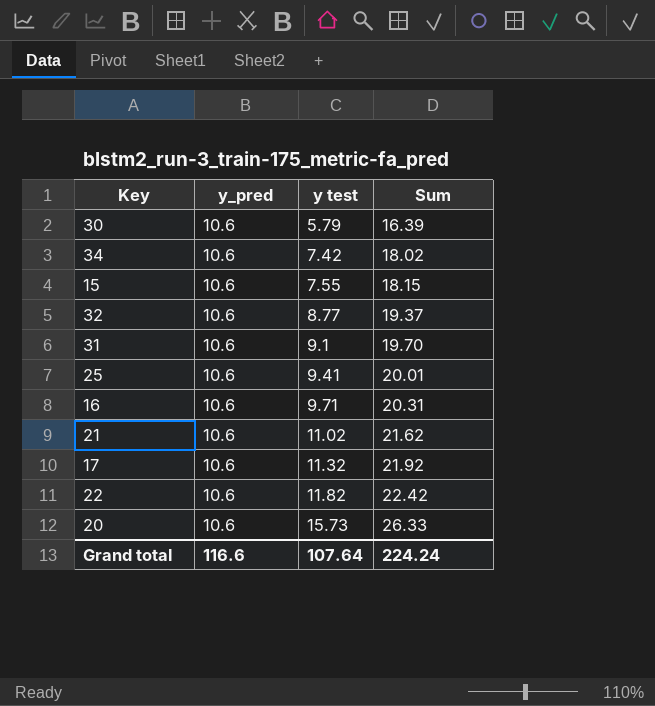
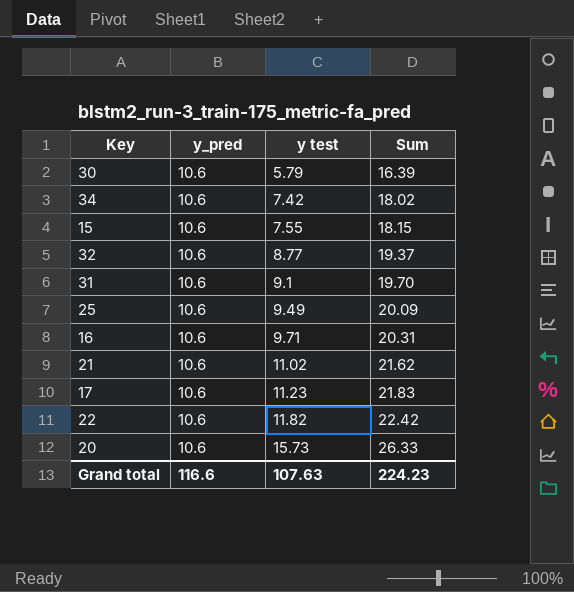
25 | y test: 9.41 -> 9.49
25 | Sum: 20.01 -> 20.09
17 | y test: 11.32 -> 11.23
17 | Sum: 21.92 -> 21.83
Grand total | y test: 107.64 -> 107.63
Grand total | Sum: 224.24 -> 224.23

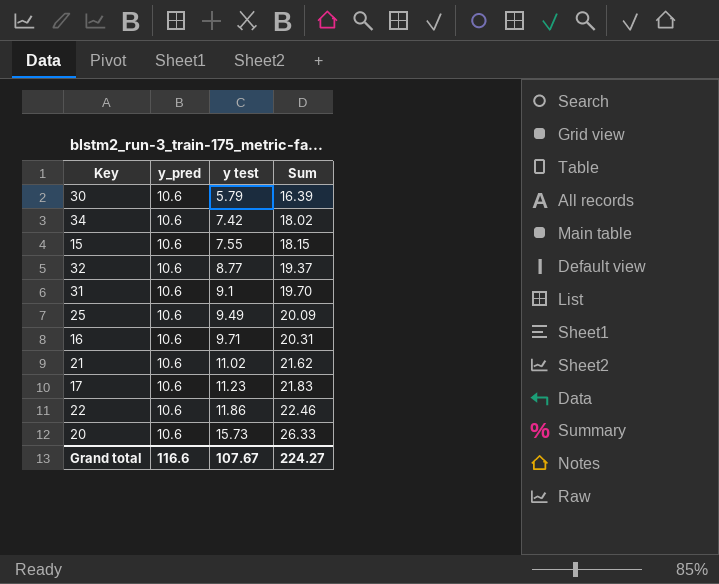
22 | y test: 11.82 -> 11.86
22 | Sum: 22.42 -> 22.46
Grand total | y test: 107.63 -> 107.67
Grand total | Sum: 224.23 -> 224.27

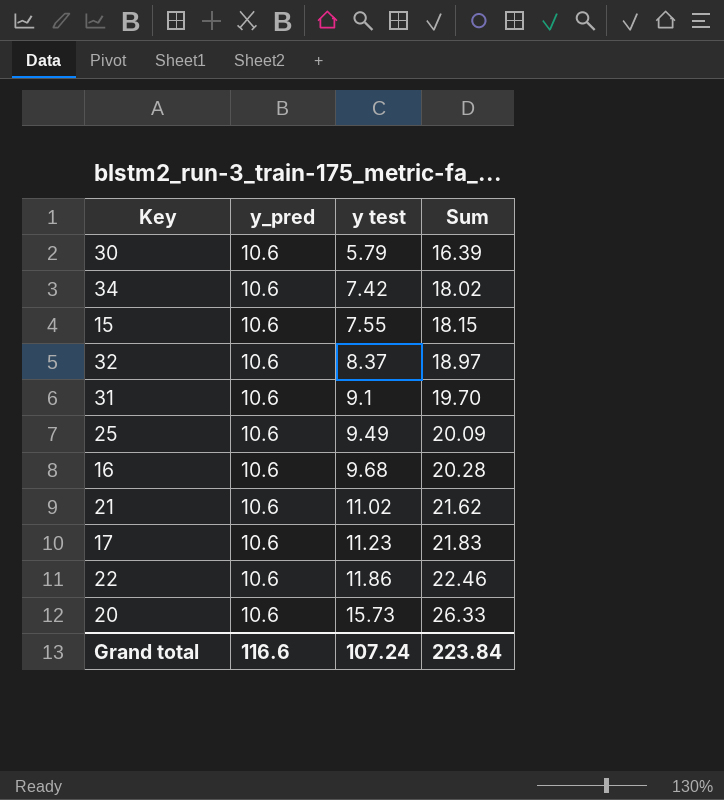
32 | y test: 8.77 -> 8.37
32 | Sum: 19.37 -> 18.97
16 | y test: 9.71 -> 9.68
16 | Sum: 20.31 -> 20.28
Grand total | y test: 107.67 -> 107.24
Grand total | Sum: 224.27 -> 223.84

